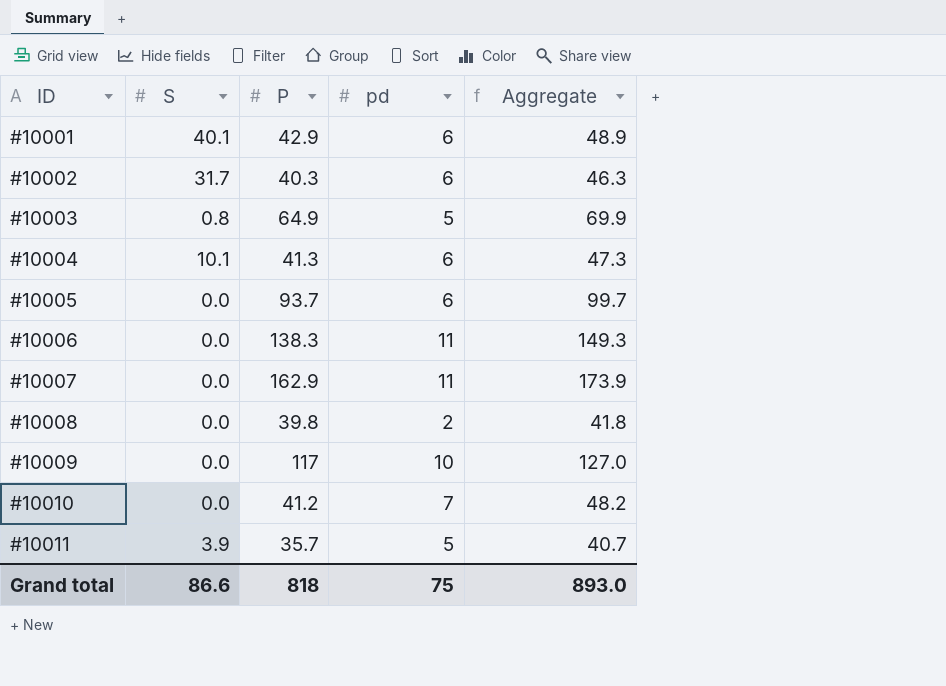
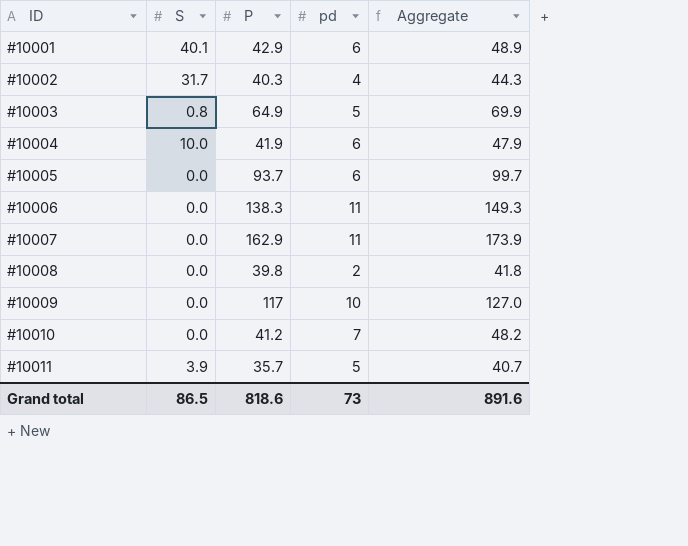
#10002 | pd: 6 -> 4
#10002 | Aggregate: 46.3 -> 44.3
#10004 | S: 10.1 -> 10.0
#10004 | P: 41.3 -> 41.9
#10004 | Aggregate: 47.3 -> 47.9
Grand total | S: 86.6 -> 86.5
Grand total | P: 818 -> 818.6
Grand total | pd: 75 -> 73
Grand total | Aggregate: 893.0 -> 891.6

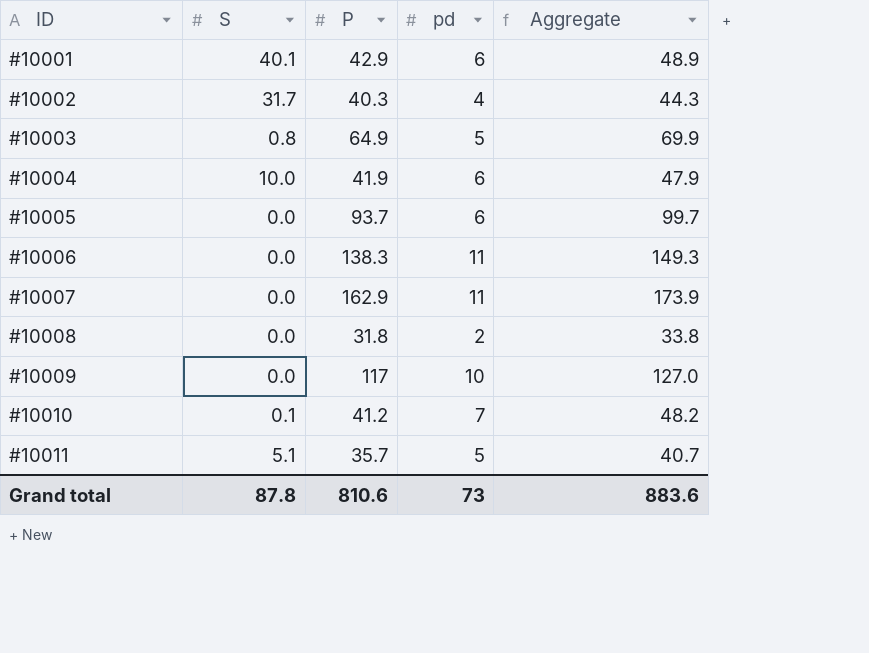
#10008 | P: 39.8 -> 31.8
#10008 | Aggregate: 41.8 -> 33.8
#10010 | S: 0.0 -> 0.1
#10011 | S: 3.9 -> 5.1
Grand total | S: 86.5 -> 87.8
Grand total | P: 818.6 -> 810.6
Grand total | Aggregate: 891.6 -> 883.6

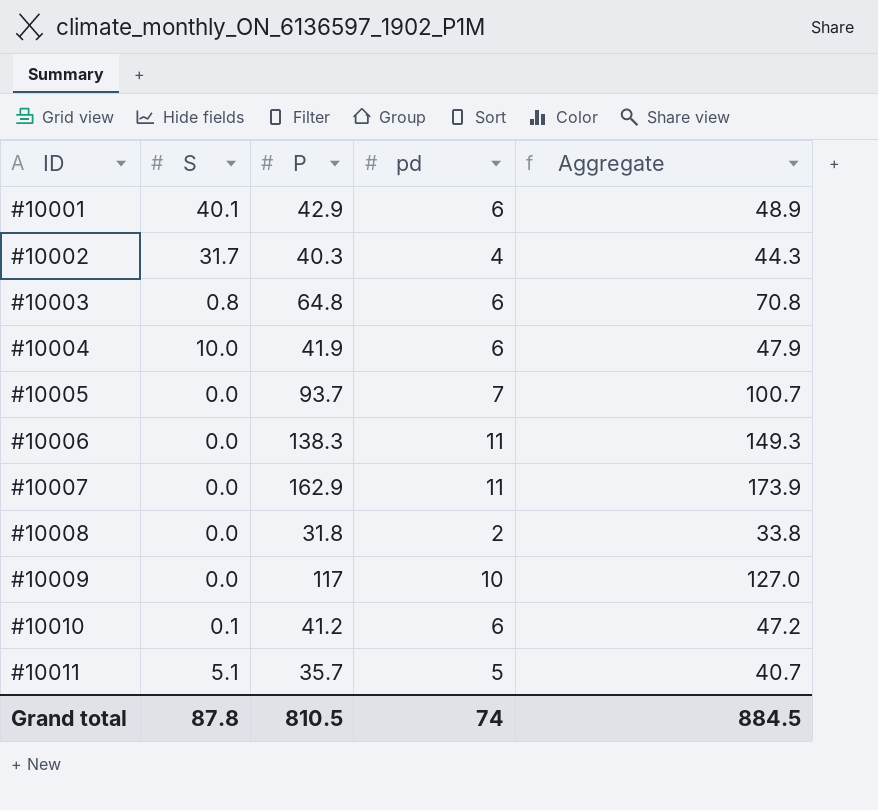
#10003 | P: 64.9 -> 64.8
#10003 | pd: 5 -> 6
#10003 | Aggregate: 69.9 -> 70.8
#10005 | pd: 6 -> 7
#10005 | Aggregate: 99.7 -> 100.7
#10010 | pd: 7 -> 6
#10010 | Aggregate: 48.2 -> 47.2
Grand total | P: 810.6 -> 810.5
Grand total | pd: 73 -> 74
Grand total | Aggregate: 883.6 -> 884.5

